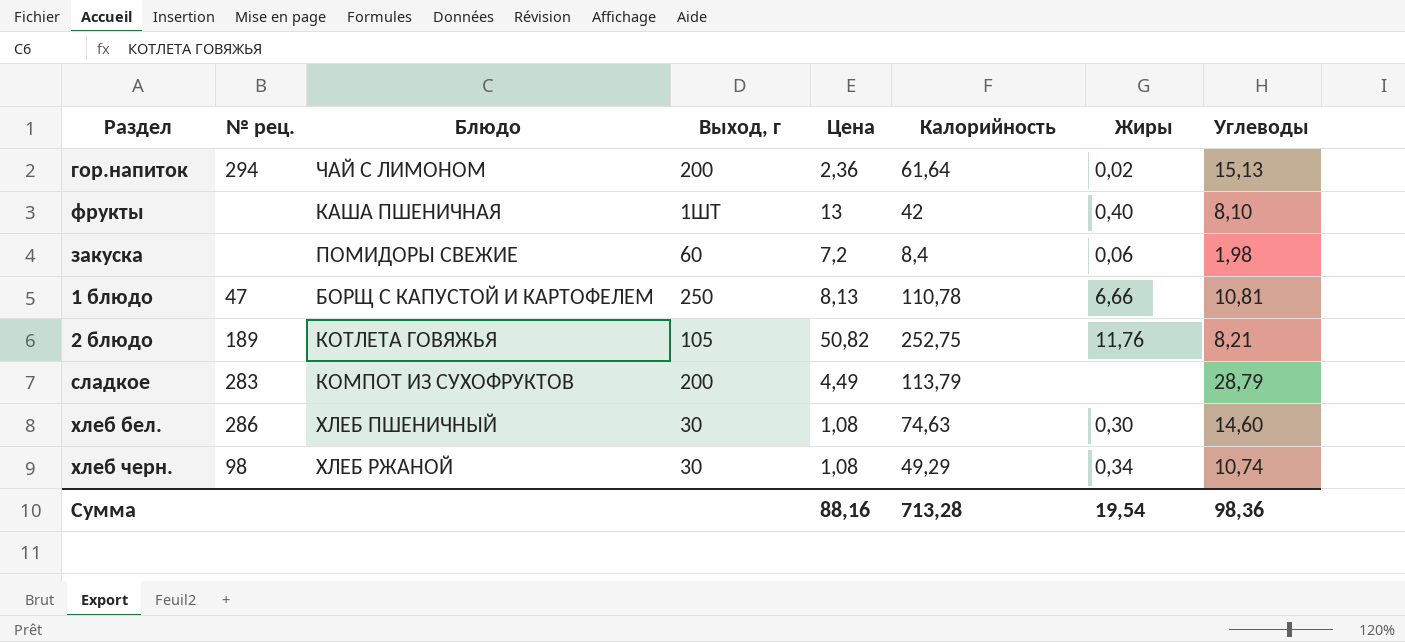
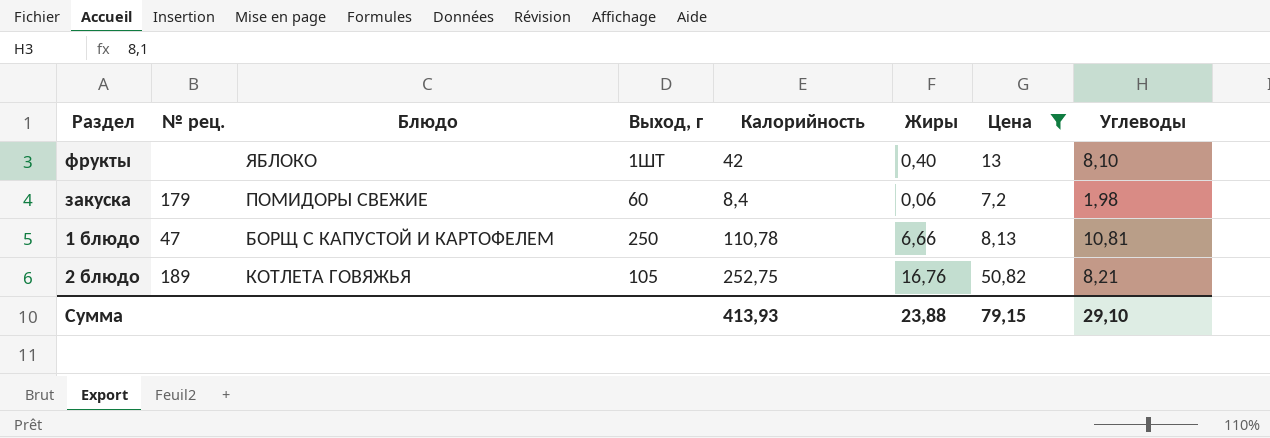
filter: none -> Цена >= 7,2
column Цена | position: 5 -> 7
фрукты | Блюдо: КАША ПШЕНИЧНАЯ -> ЯБЛОКО
закуска | № рец.: none -> 179
2 блюдо | Жиры: 11,76 -> 16,76
Сумма | Калорийность: 713,28 -> 413,93
Сумма | Жиры: 19,54 -> 23,88
Сумма | Цена: 88,16 -> 79,15
Сумма | Углеводы: 98,36 -> 29,10

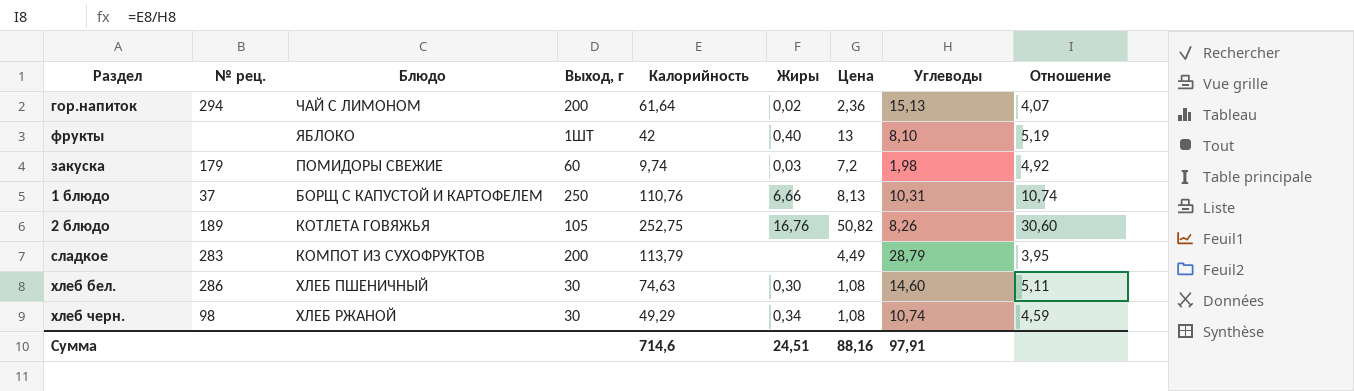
filter: Цена >= 7,2 -> none
column Отношение | formula: none -> [Калорийность] / [Углеводы]
закуска | Калорийность: 8,4 -> 9,74
закуска | Жиры: 0,06 -> 0,03
1 блюдо | № рец.: 47 -> 37
1 блюдо | Калорийность: 110,78 -> 110,76
1 блюдо | Углеводы: 10,81 -> 10,31
2 блюдо | Углеводы: 8,21 -> 8,26
Сумма | Калорийность: 413,93 -> 714,6
Сумма | Жиры: 23,88 -> 24,51
Сумма | Цена: 79,15 -> 88,16
Сумма | Углеводы: 29,10 -> 97,91

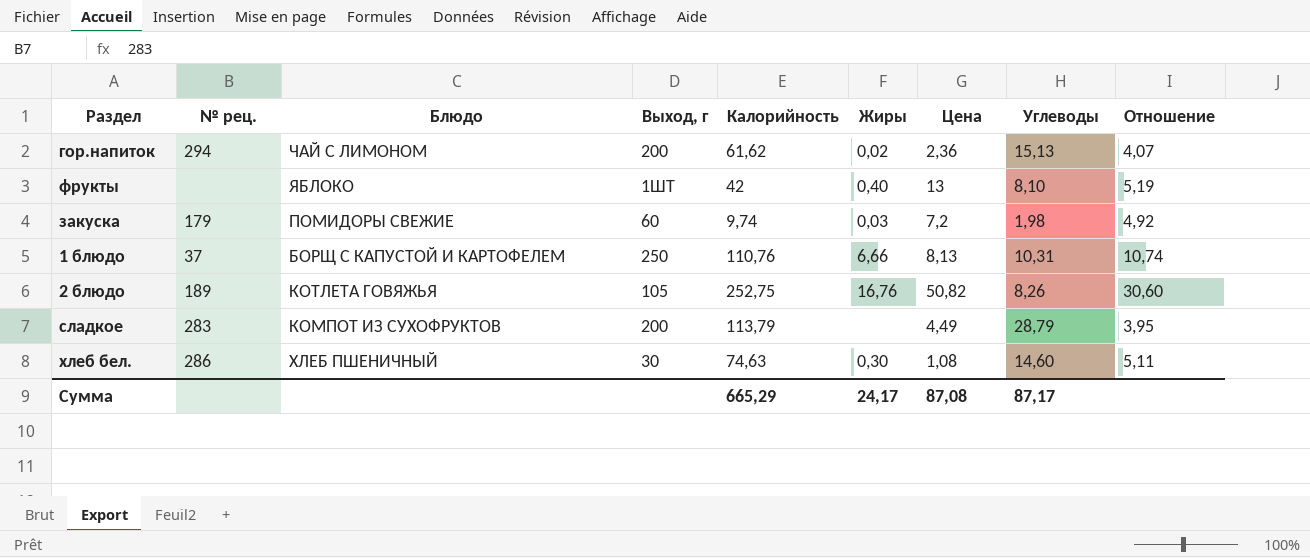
row хлеб черн.: 98 | ХЛЕБ РЖАНОЙ | 30 | 49,29 | 0,34 | 1,08 | 10,74 | 4,59 -> none
гор.напиток | Калорийность: 61,64 -> 61,62
Сумма | Калорийность: 714,6 -> 665,29
Сумма | Жиры: 24,51 -> 24,17
Сумма | Цена: 88,16 -> 87,08
Сумма | Углеводы: 97,91 -> 87,17

